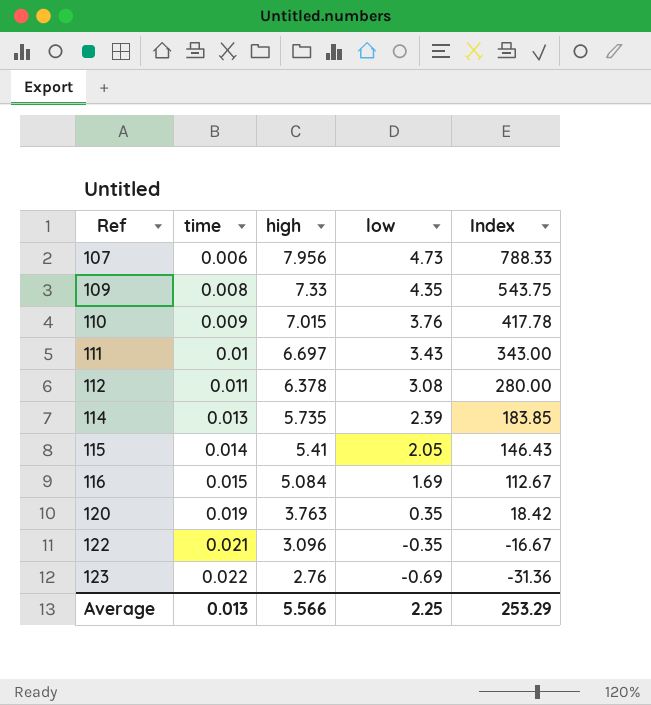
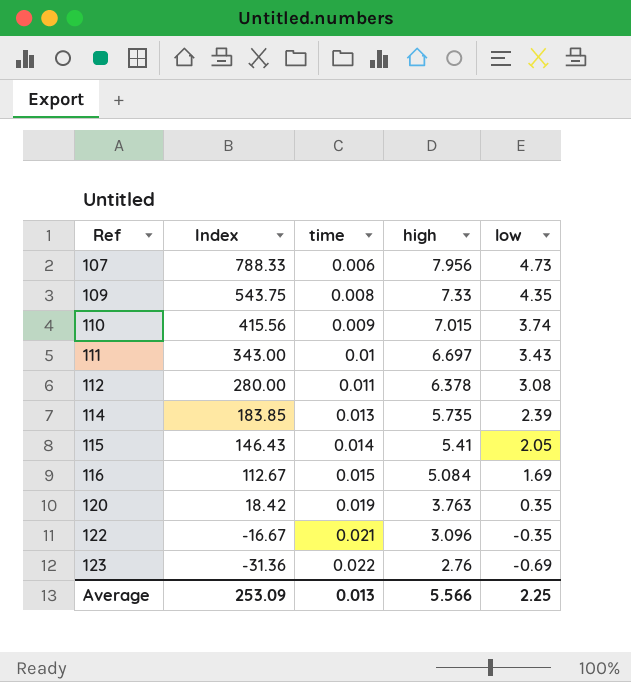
column Index | position: 5 -> 2
110 | Index: 417.78 -> 415.56
110 | low: 3.76 -> 3.74
Average | Index: 253.29 -> 253.09

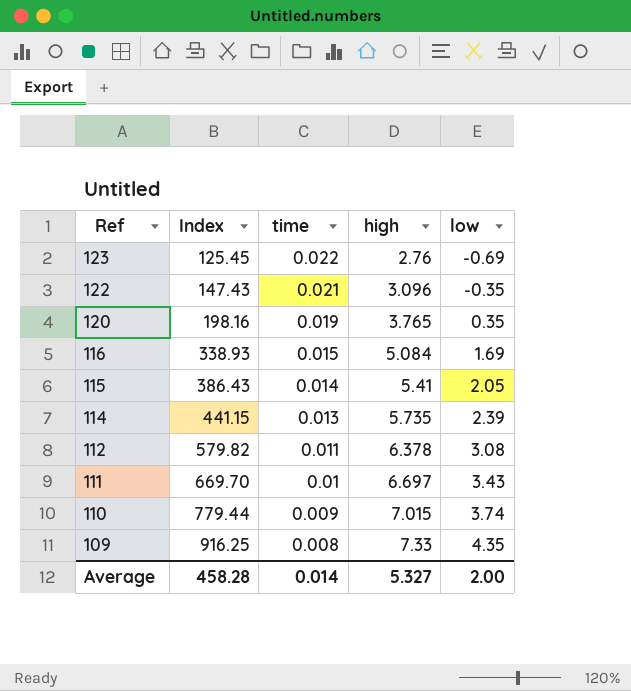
row order: Ref ascending -> Ref descending
column Index | formula: [low] / [time] -> [high] / [time]
row 107: 788.33 | 0.006 | 7.956 | 4.73 -> none
120 | high: 3.763 -> 3.765
Average | Index: 253.09 -> 458.28
Average | time: 0.013 -> 0.014
Average | high: 5.566 -> 5.327
Average | low: 2.25 -> 2.00

